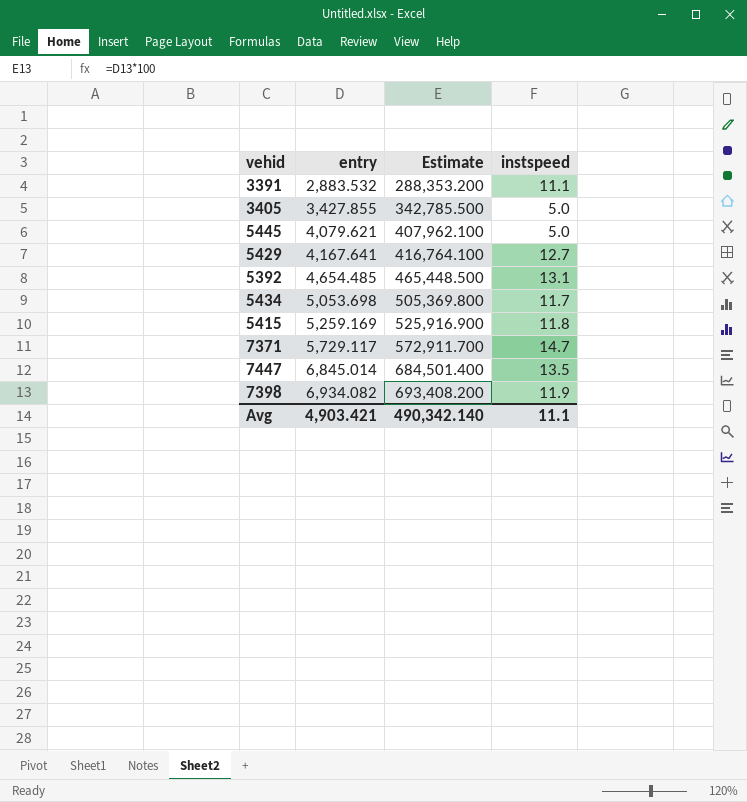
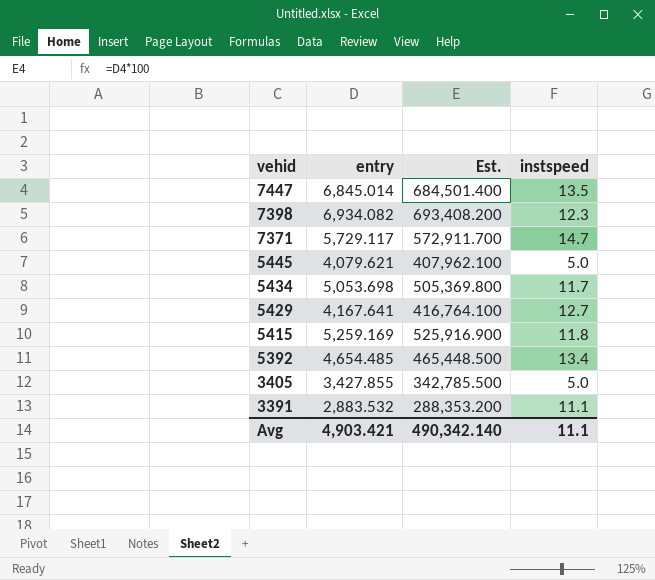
row order: entry ascending -> vehid descending
column name: Estimate -> Est.
7398 | instspeed: 11.9 -> 12.3
5392 | instspeed: 13.1 -> 13.4

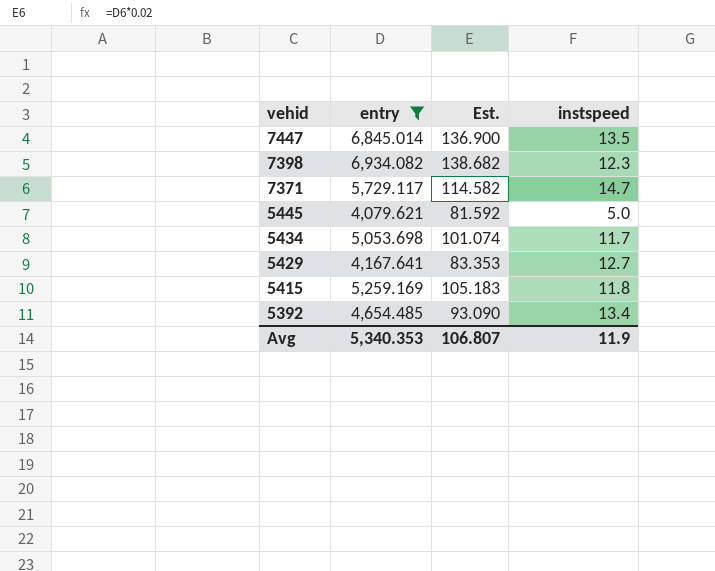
filter: none -> entry >= 4,079.621
column Est. | formula: [entry] * 100 -> [entry] * 0.02
Avg | entry: 4,903.421 -> 5,340.353
Avg | Est.: 490,342.140 -> 106.807
Avg | instspeed: 11.1 -> 11.9

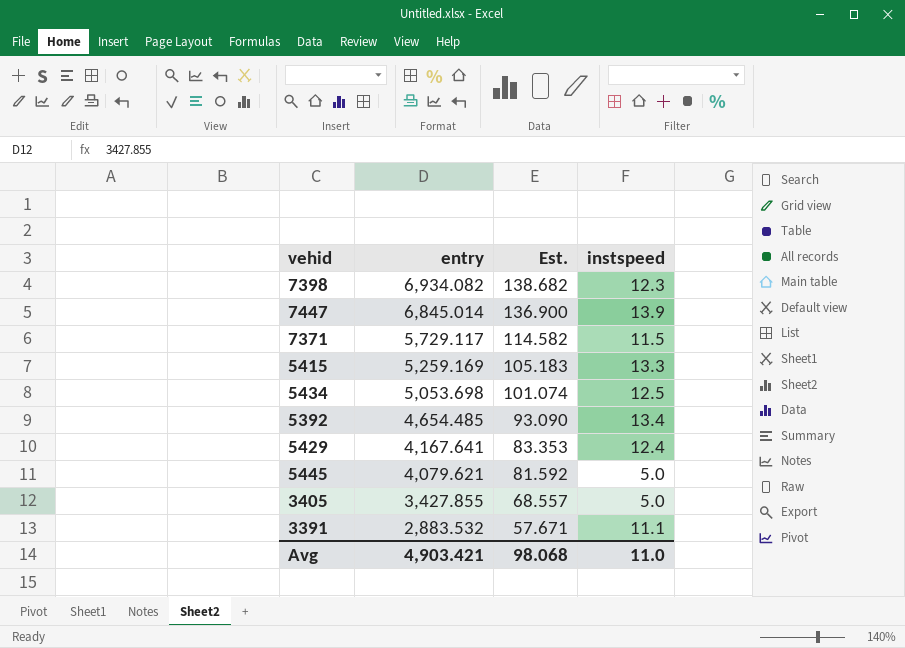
filter: entry >= 4,079.621 -> none
row order: vehid descending -> entry descending
7447 | instspeed: 13.5 -> 13.9
7371 | instspeed: 14.7 -> 11.5
5415 | instspeed: 11.8 -> 13.3
5434 | instspeed: 11.7 -> 12.5
5429 | instspeed: 12.7 -> 12.4
Avg | entry: 5,340.353 -> 4,903.421
Avg | Est.: 106.807 -> 98.068
Avg | instspeed: 11.9 -> 11.0

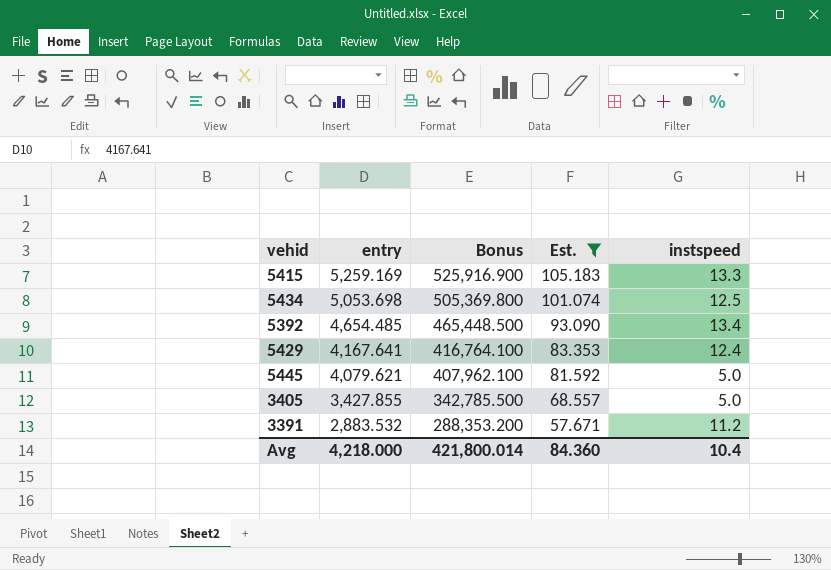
filter: none -> Est. <= 105.183
column Bonus | formula: none -> [entry] * 100
3391 | instspeed: 11.1 -> 11.2
Avg | entry: 4,903.421 -> 4,218.000
Avg | Est.: 98.068 -> 84.360
Avg | instspeed: 11.0 -> 10.4

